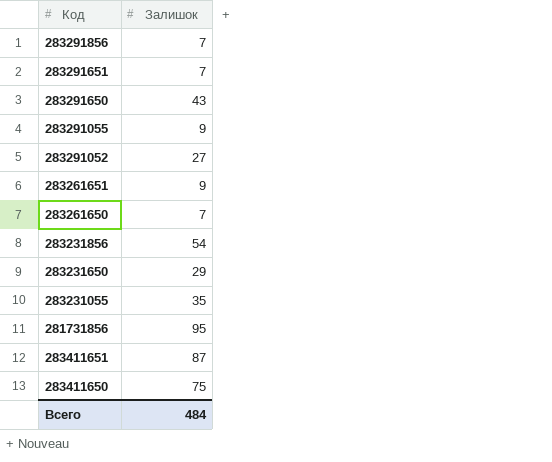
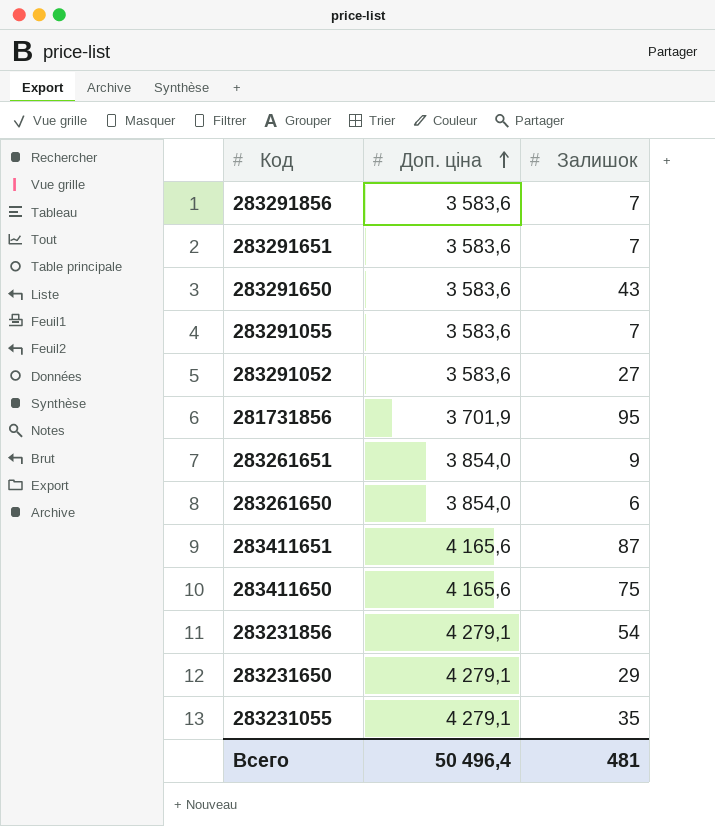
row order: none -> Доп. ціна ascending
column Доп. ціна | position: none -> 2
283291055 | Залишок: 9 -> 7
283261650 | Залишок: 7 -> 6
Всего | Залишок: 484 -> 481

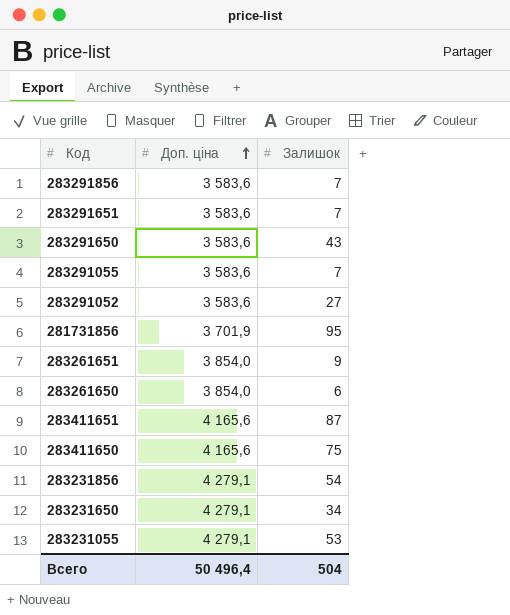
283231650 | Залишок: 29 -> 34
283231055 | Залишок: 35 -> 53
Всего | Залишок: 481 -> 504

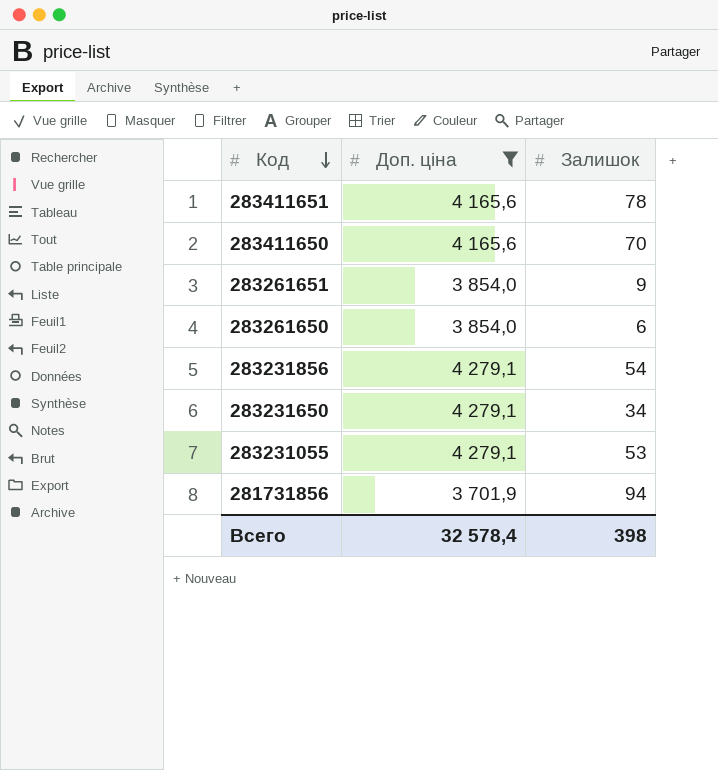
filter: none -> Доп. ціна != 3 583,6
row order: Доп. ціна ascending -> Код descending
283411651 | Залишок: 87 -> 78
283411650 | Залишок: 75 -> 70
281731856 | Залишок: 95 -> 94
Всего | Доп. ціна: 50 496,4 -> 32 578,4
Всего | Залишок: 504 -> 398

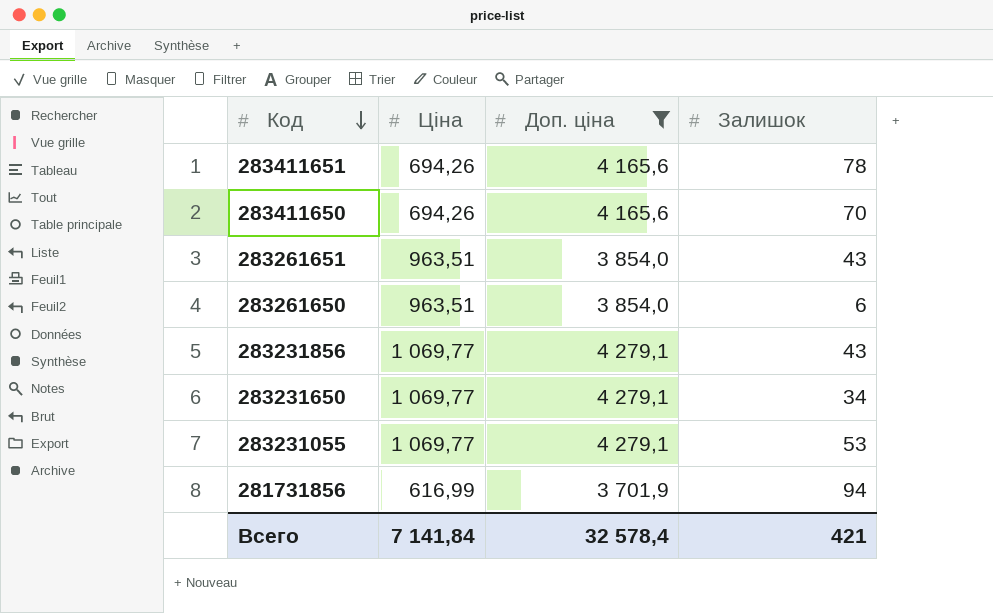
column Ціна | position: none -> 2
283261651 | Залишок: 9 -> 43
283231856 | Залишок: 54 -> 43
Всего | Залишок: 398 -> 421

